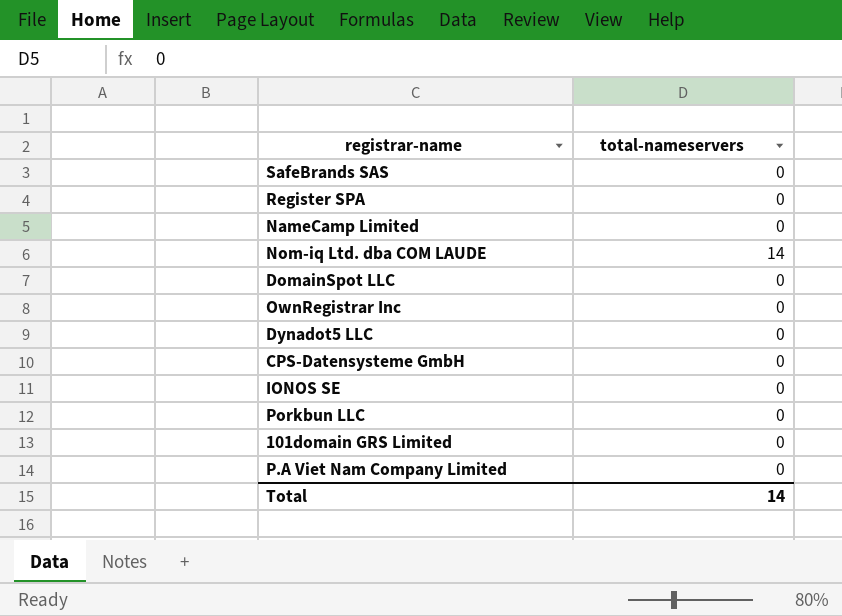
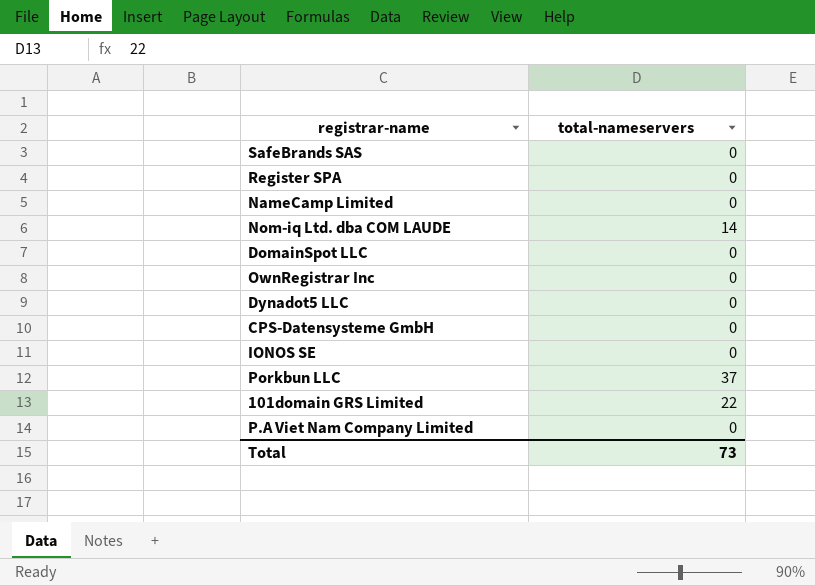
Porkbun LLC | total-nameservers: 0 -> 37
101domain GRS Limited | total-nameservers: 0 -> 22
Total | total-nameservers: 14 -> 73

